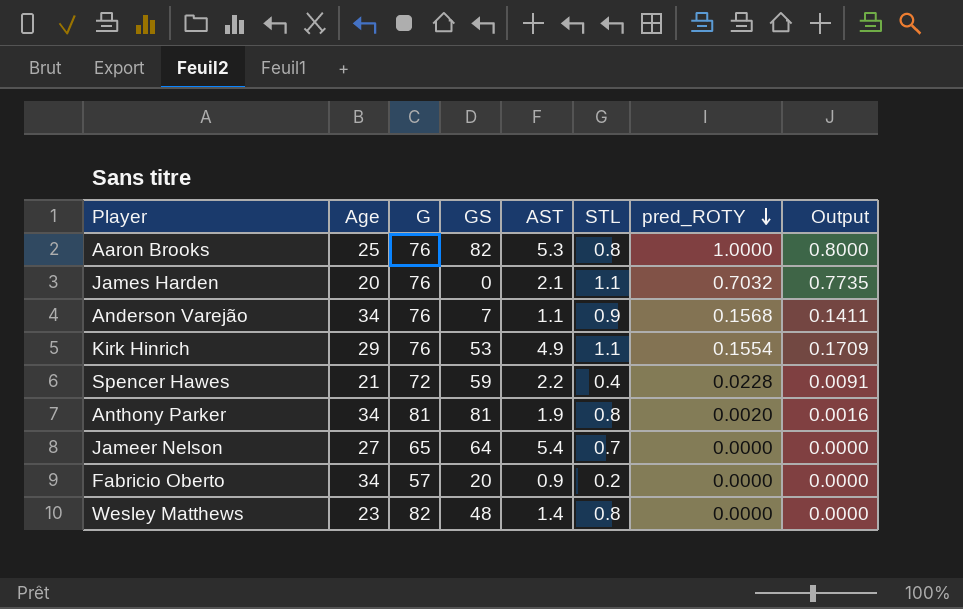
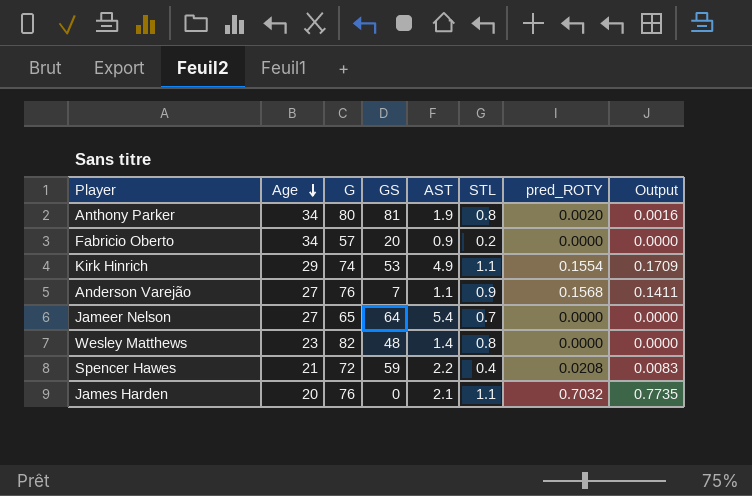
row order: pred_ROTY descending -> Age descending
row Aaron Brooks: 25 | 76 | 82 | 5.3 | 0.8 | 1.0000 | 0.8000 -> none
Anthony Parker | G: 81 -> 80
Kirk Hinrich | G: 76 -> 74
Anderson Varejão | Age: 34 -> 27
Spencer Hawes | pred_ROTY: 0.0228 -> 0.0208
Spencer Hawes | Output: 0.0091 -> 0.0083

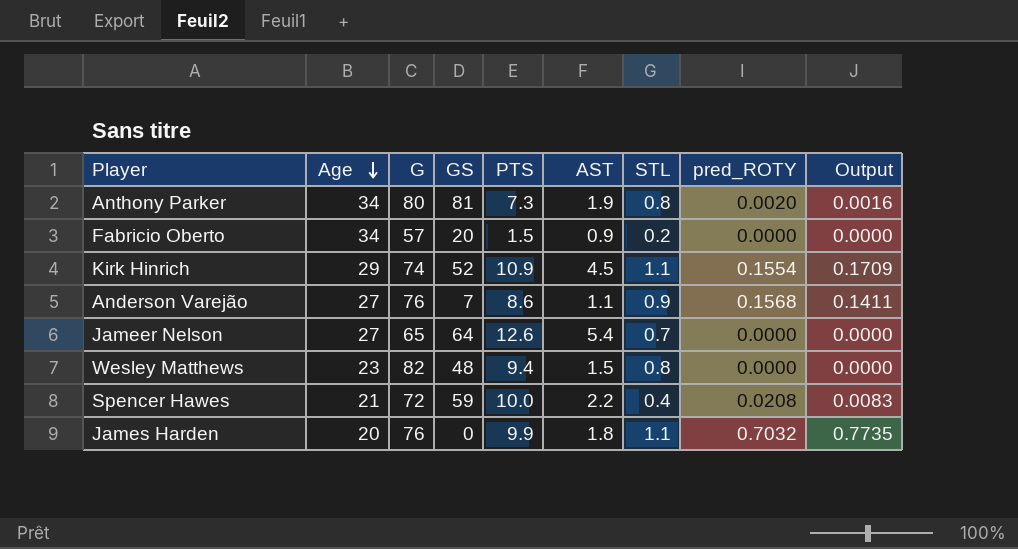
column PTS | position: none -> 5
Kirk Hinrich | GS: 53 -> 52
Kirk Hinrich | AST: 4.9 -> 4.5
Wesley Matthews | AST: 1.4 -> 1.5
James Harden | AST: 2.1 -> 1.8

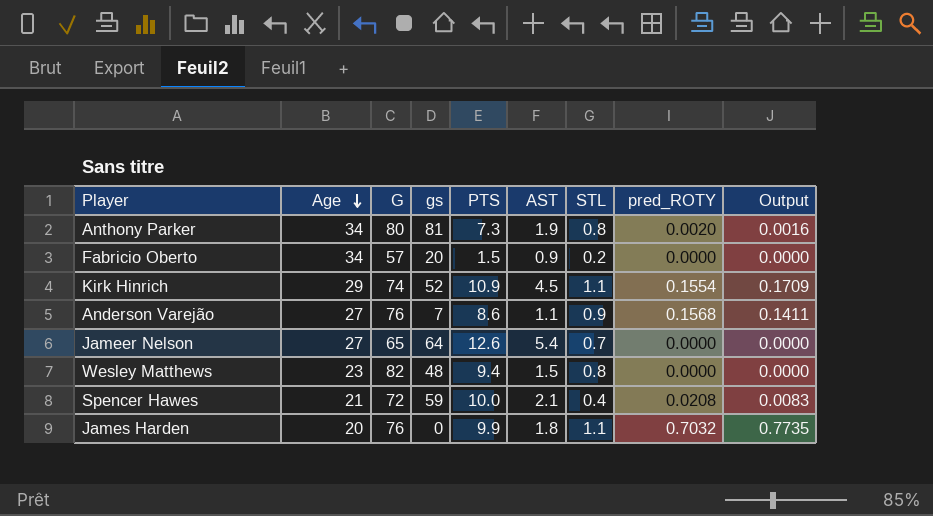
column name: GS -> gs
Spencer Hawes | AST: 2.2 -> 2.1

